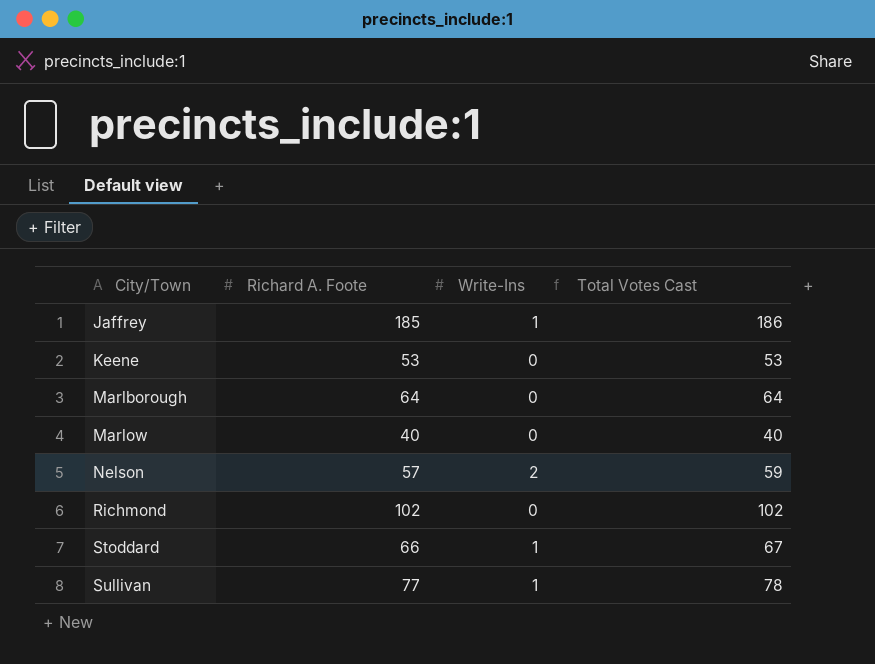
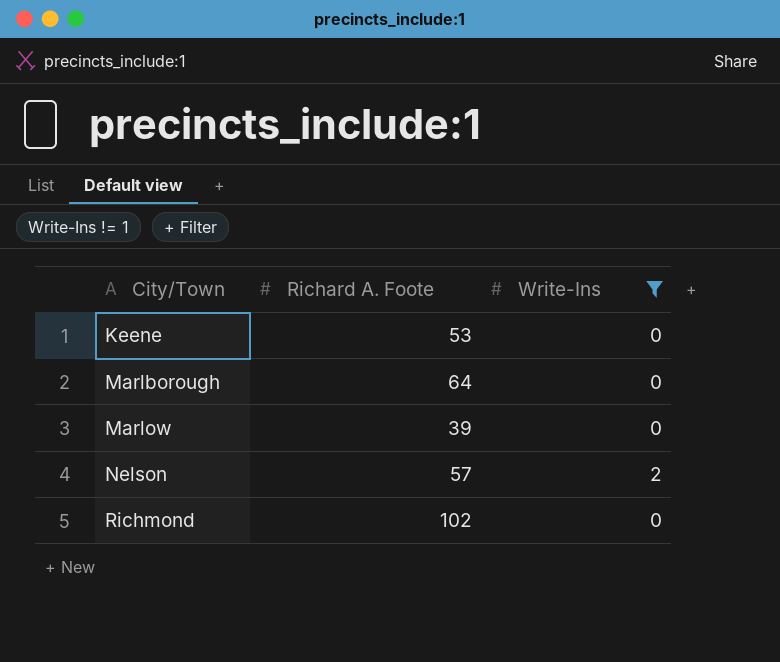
filter: none -> Write-Ins != 1
column Total Votes Cast | formula: [Richard A. Foote] + [Write-Ins] -> none
Marlow | Richard A. Foote: 40 -> 39

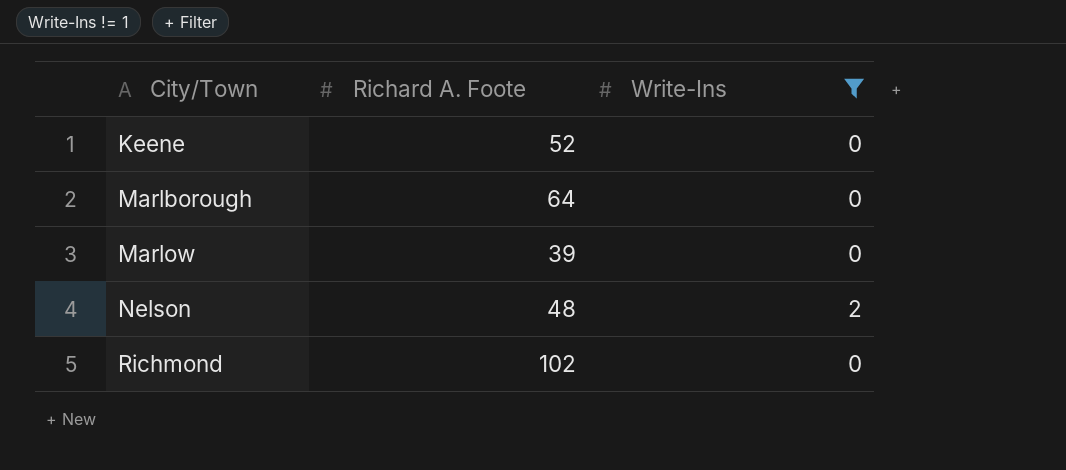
Keene | Richard A. Foote: 53 -> 52
Nelson | Richard A. Foote: 57 -> 48

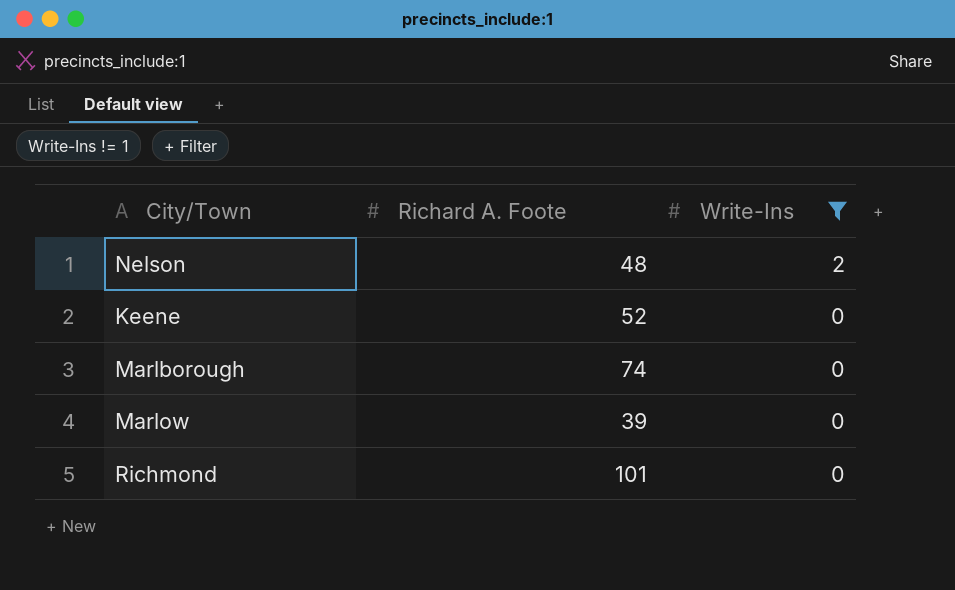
row order: City/Town ascending -> Write-Ins descending
Marlborough | Richard A. Foote: 64 -> 74
Richmond | Richard A. Foote: 102 -> 101

